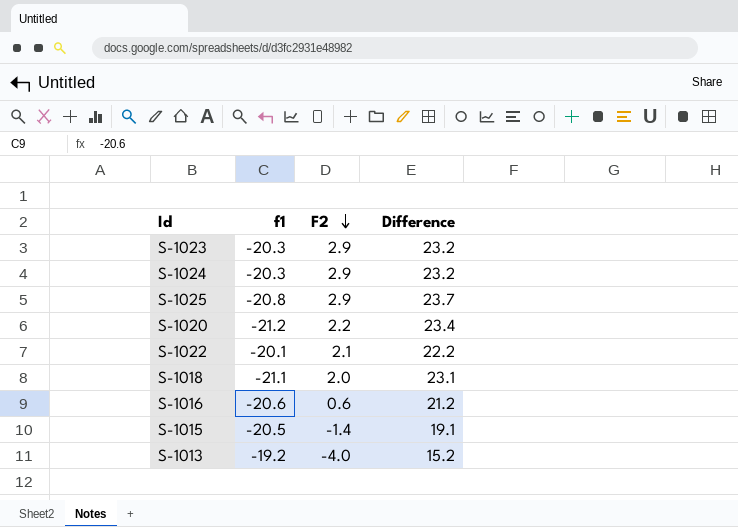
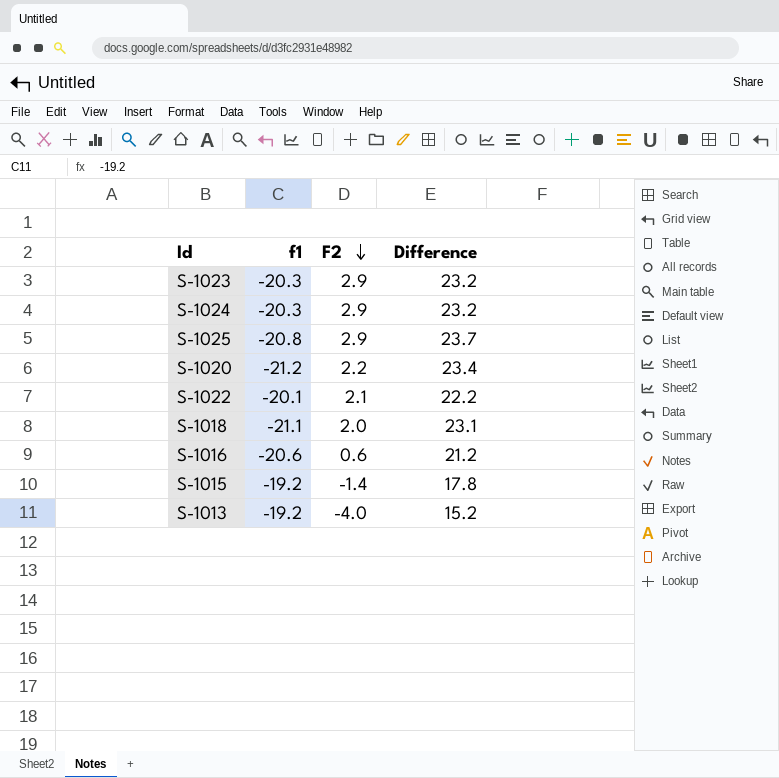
S-1015 | f1: -20.5 -> -19.2
S-1015 | Difference: 19.1 -> 17.8

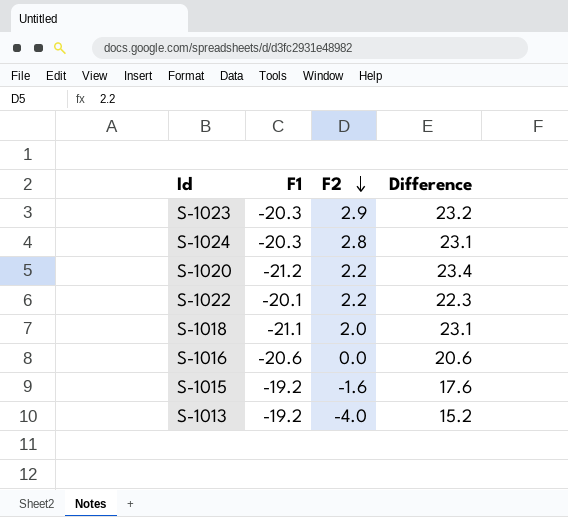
column name: f1 -> F1
row S-1025: -20.8 | 2.9 | 23.7 -> none
S-1024 | F2: 2.9 -> 2.8
S-1024 | Difference: 23.2 -> 23.1
S-1022 | F2: 2.1 -> 2.2
S-1022 | Difference: 22.2 -> 22.3
S-1016 | F2: 0.6 -> 0.0
S-1016 | Difference: 21.2 -> 20.6
S-1015 | F2: -1.4 -> -1.6
S-1015 | Difference: 17.8 -> 17.6

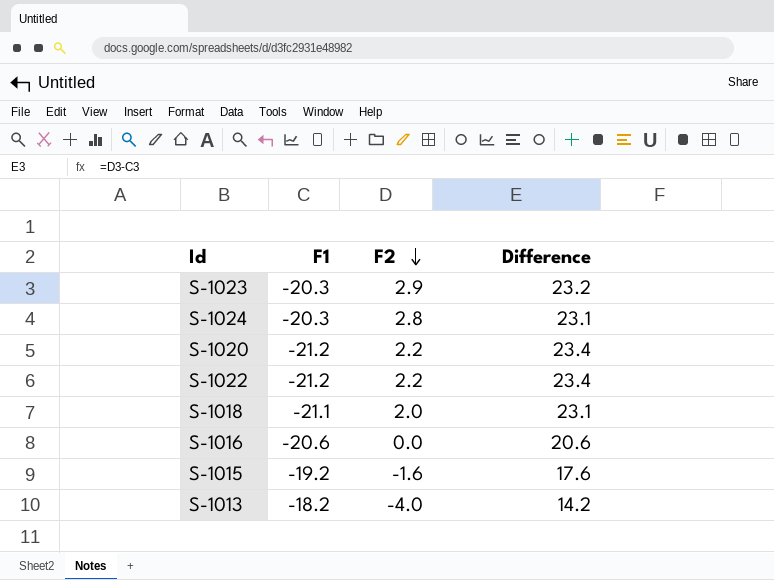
S-1022 | F1: -20.1 -> -21.2
S-1022 | Difference: 22.3 -> 23.4
S-1013 | F1: -19.2 -> -18.2
S-1013 | Difference: 15.2 -> 14.2

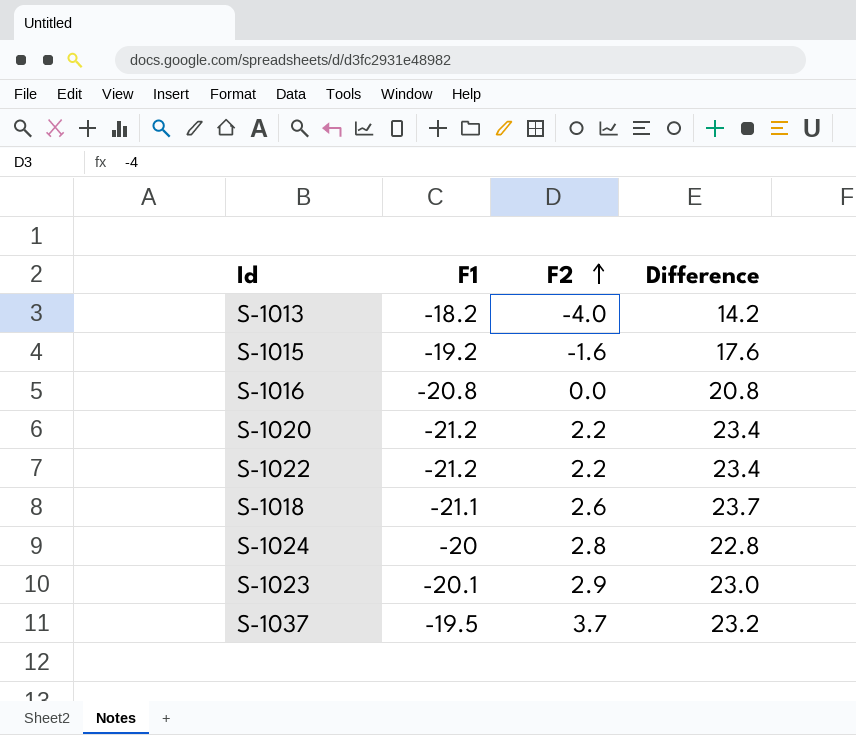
row order: F2 descending -> F2 ascending
S-1016 | F1: -20.6 -> -20.8
S-1016 | Difference: 20.6 -> 20.8
S-1018 | F2: 2.0 -> 2.6
S-1018 | Difference: 23.1 -> 23.7
S-1024 | F1: -20.3 -> -20
S-1024 | Difference: 23.1 -> 22.8
S-1023 | F1: -20.3 -> -20.1
S-1023 | Difference: 23.2 -> 23.0
row S-1037: none -> -19.5 | 3.7 | 23.2

